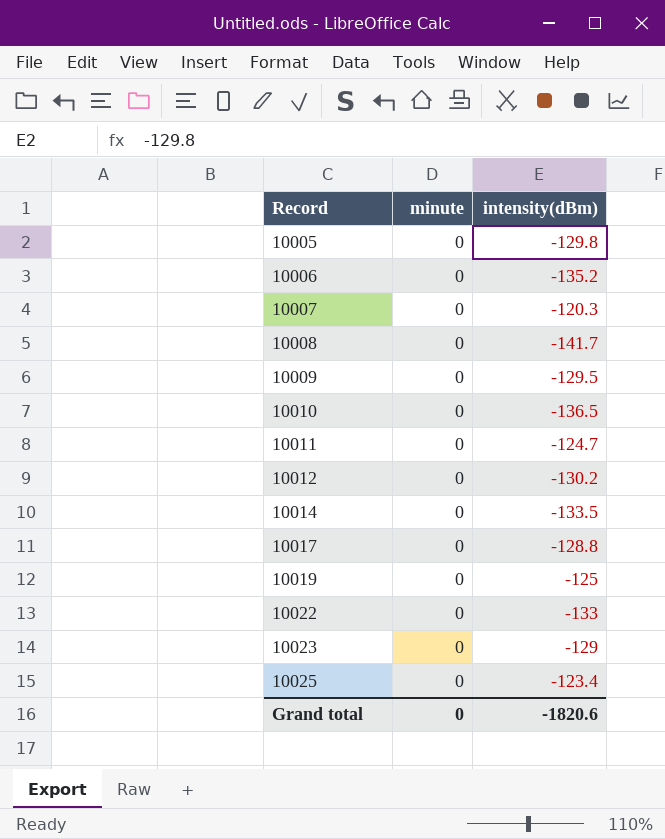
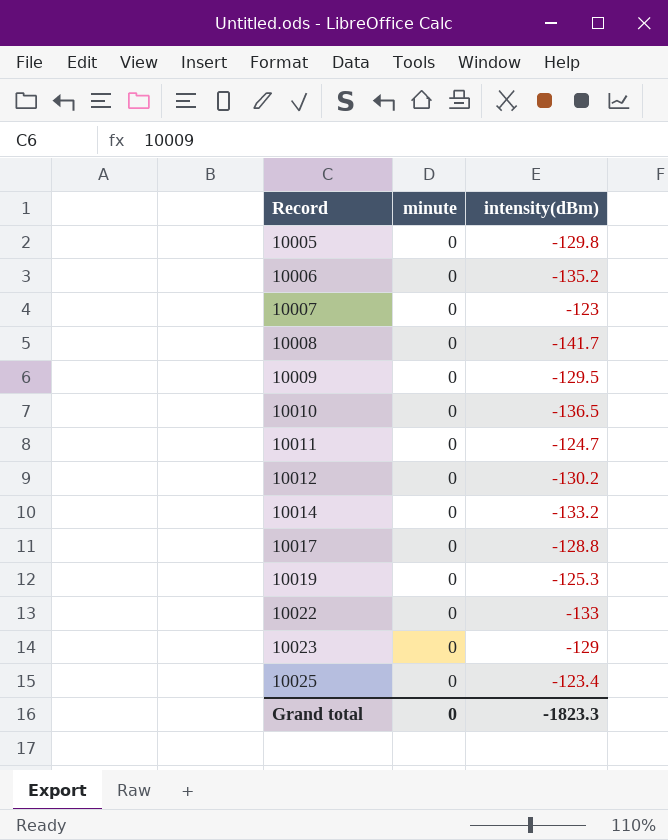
10007 | intensity(dBm): -120.3 -> -123
10014 | intensity(dBm): -133.5 -> -133.2
10019 | intensity(dBm): -125 -> -125.3
Grand total | intensity(dBm): -1820.6 -> -1823.3

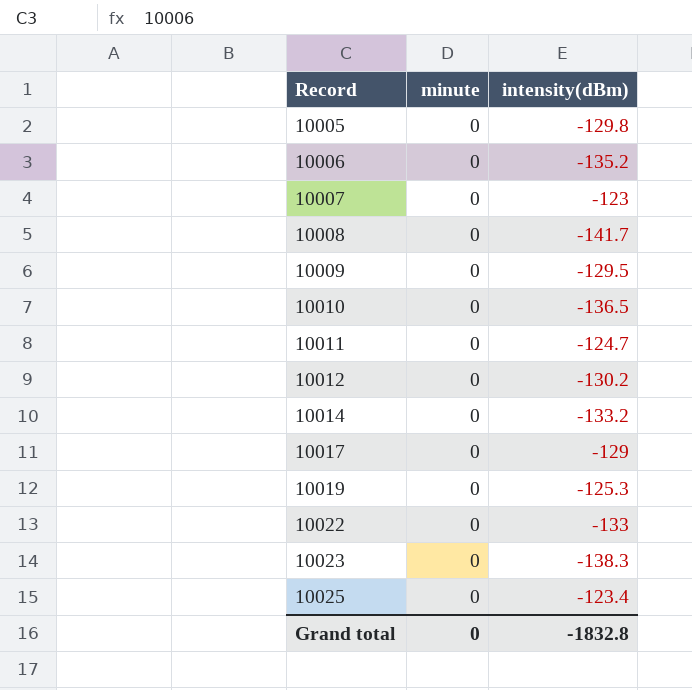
10017 | intensity(dBm): -128.8 -> -129
10023 | intensity(dBm): -129 -> -138.3
Grand total | intensity(dBm): -1823.3 -> -1832.8

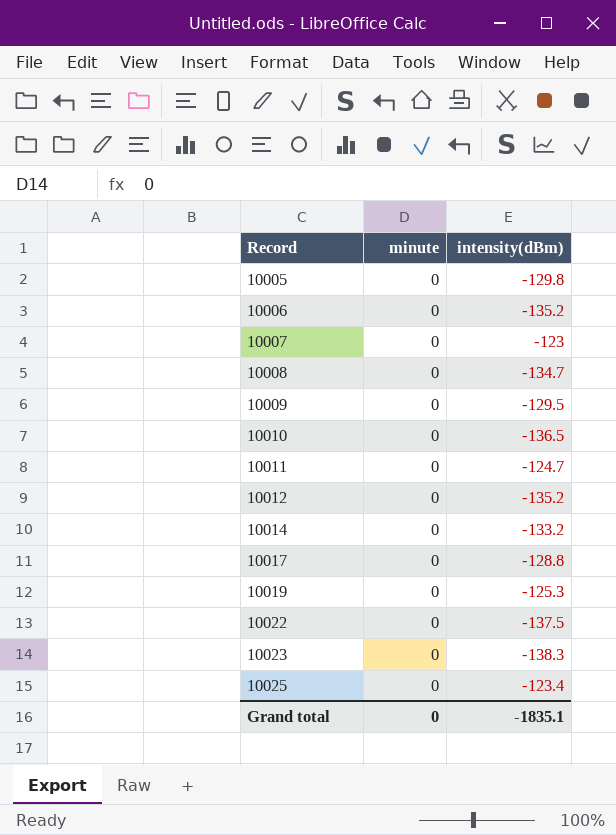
10008 | intensity(dBm): -141.7 -> -134.7
10012 | intensity(dBm): -130.2 -> -135.2
10017 | intensity(dBm): -129 -> -128.8
10022 | intensity(dBm): -133 -> -137.5
Grand total | intensity(dBm): -1832.8 -> -1835.1

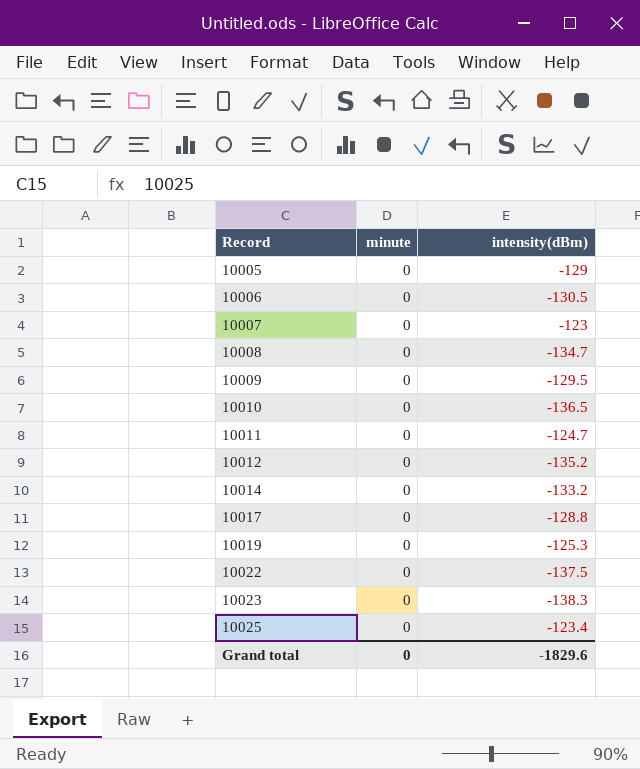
10005 | intensity(dBm): -129.8 -> -129
10006 | intensity(dBm): -135.2 -> -130.5
Grand total | intensity(dBm): -1835.1 -> -1829.6

